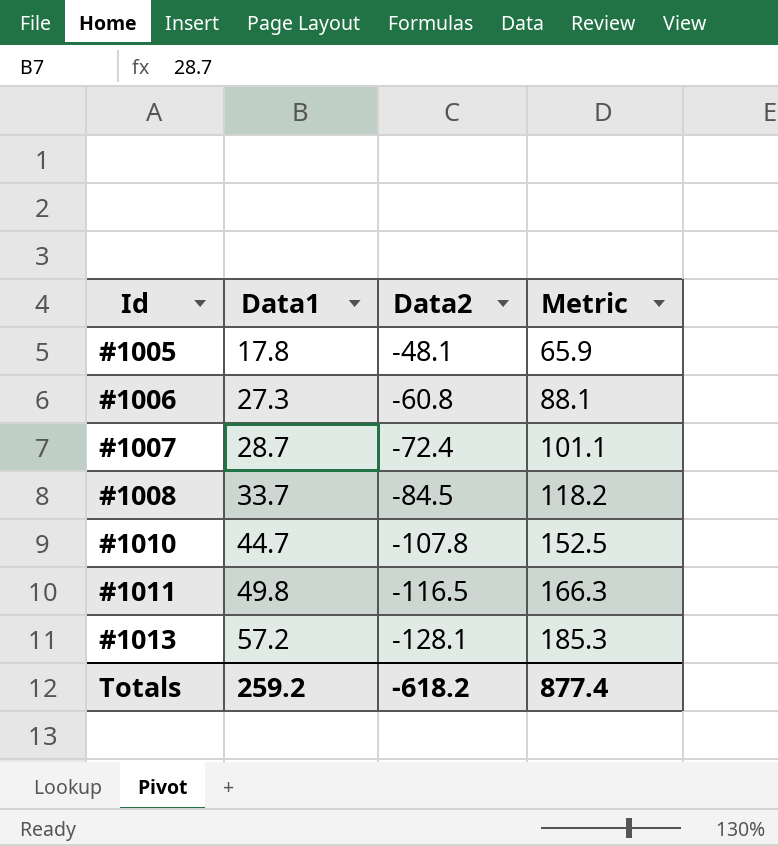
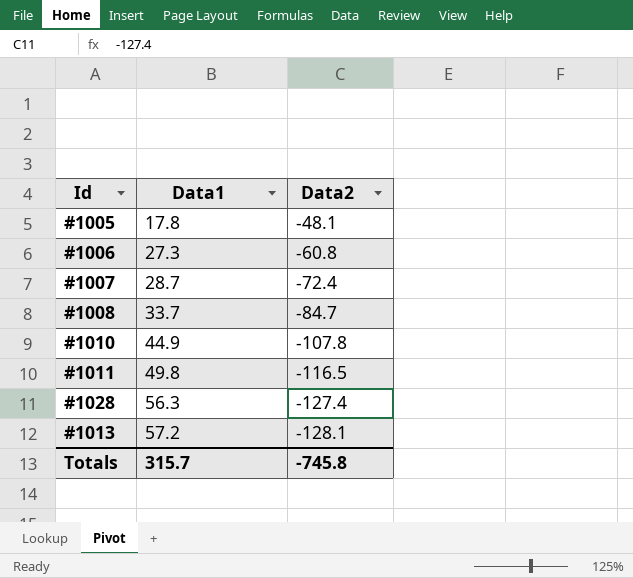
column Metric | formula: [Data1] - [Data2] -> none
#1008 | Data2: -84.5 -> -84.7
#1010 | Data1: 44.7 -> 44.9
row #1028: none -> 56.3 | -127.4
Totals | Data1: 259.2 -> 315.7
Totals | Data2: -618.2 -> -745.8

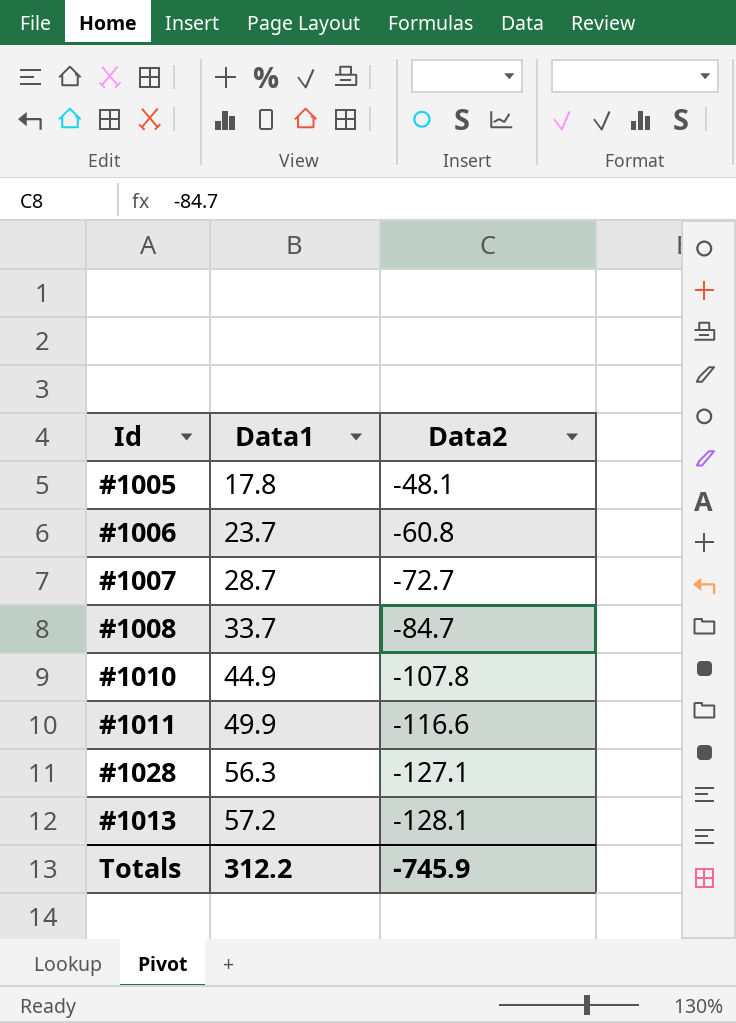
#1006 | Data1: 27.3 -> 23.7
#1007 | Data2: -72.4 -> -72.7
#1011 | Data1: 49.8 -> 49.9
#1011 | Data2: -116.5 -> -116.6
#1028 | Data2: -127.4 -> -127.1
Totals | Data1: 315.7 -> 312.2
Totals | Data2: -745.8 -> -745.9

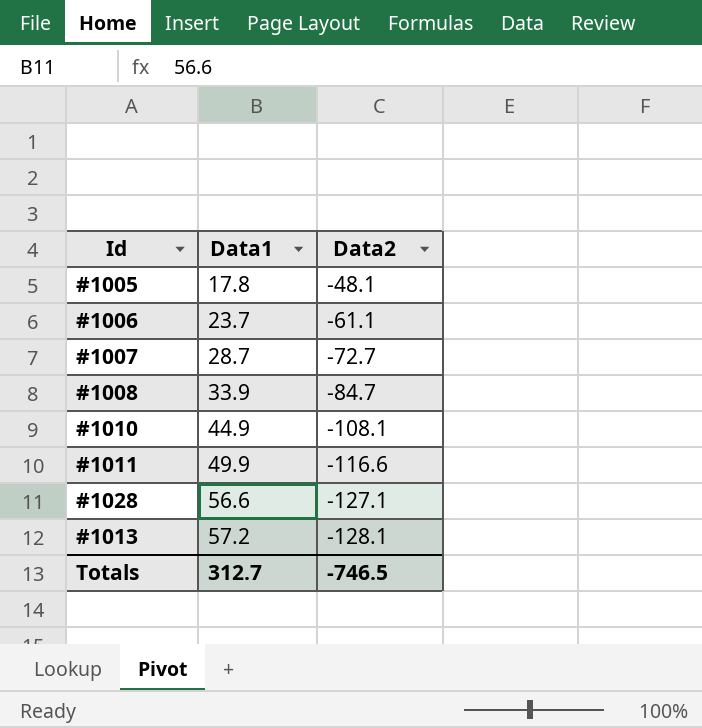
#1006 | Data2: -60.8 -> -61.1
#1008 | Data1: 33.7 -> 33.9
#1010 | Data2: -107.8 -> -108.1
#1028 | Data1: 56.3 -> 56.6
Totals | Data1: 312.2 -> 312.7
Totals | Data2: -745.9 -> -746.5

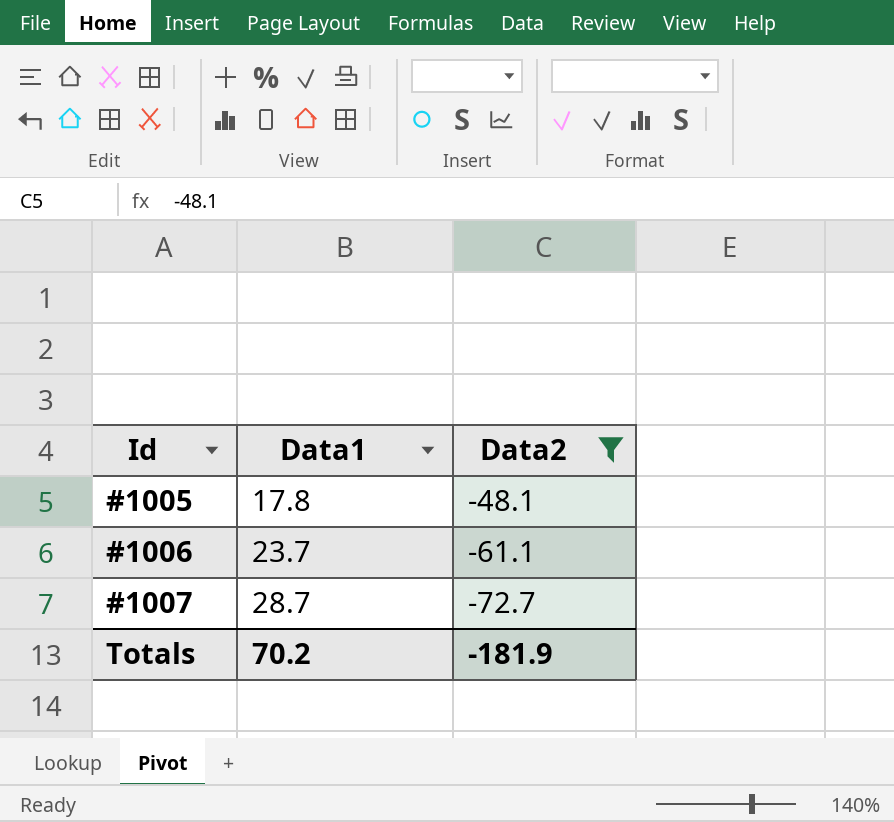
filter: none -> Data2 >= -72.7
Totals | Data1: 312.7 -> 70.2
Totals | Data2: -746.5 -> -181.9

